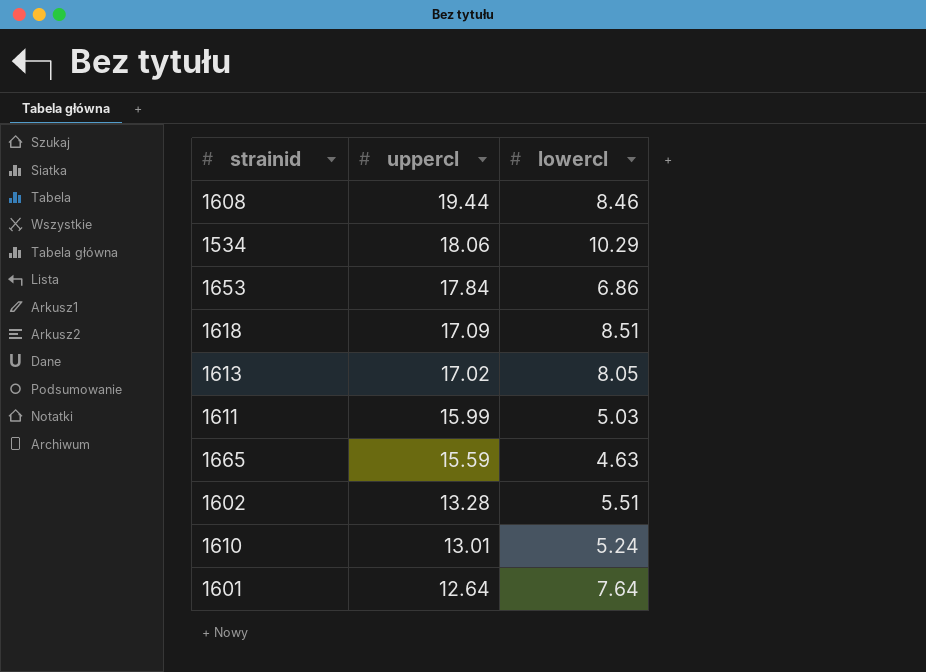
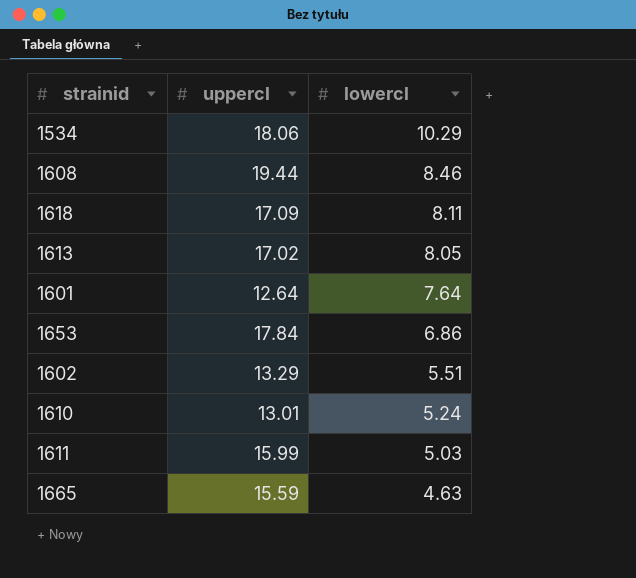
row order: uppercl descending -> lowercl descending
1618 | lowercl: 8.51 -> 8.11
1602 | uppercl: 13.28 -> 13.29

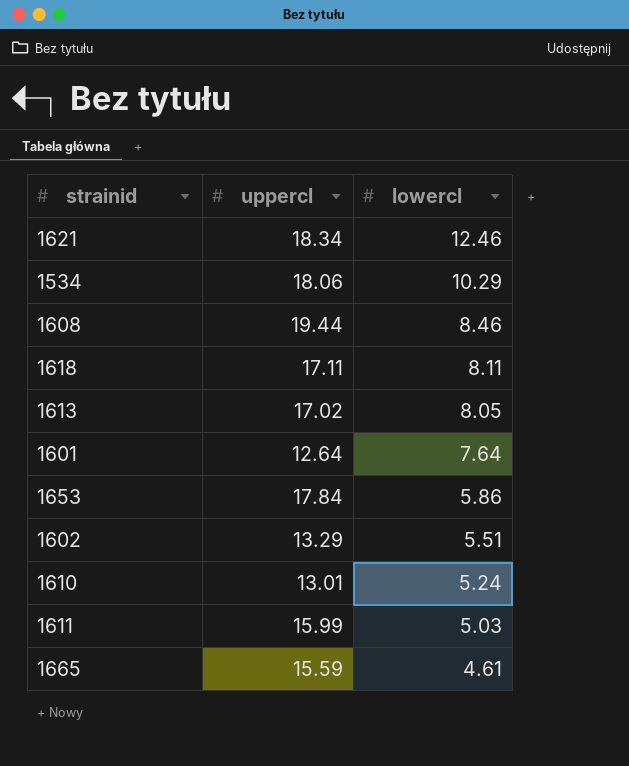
row 1621: none -> 18.34 | 12.46
1618 | uppercl: 17.09 -> 17.11
1653 | lowercl: 6.86 -> 5.86
1665 | lowercl: 4.63 -> 4.61

